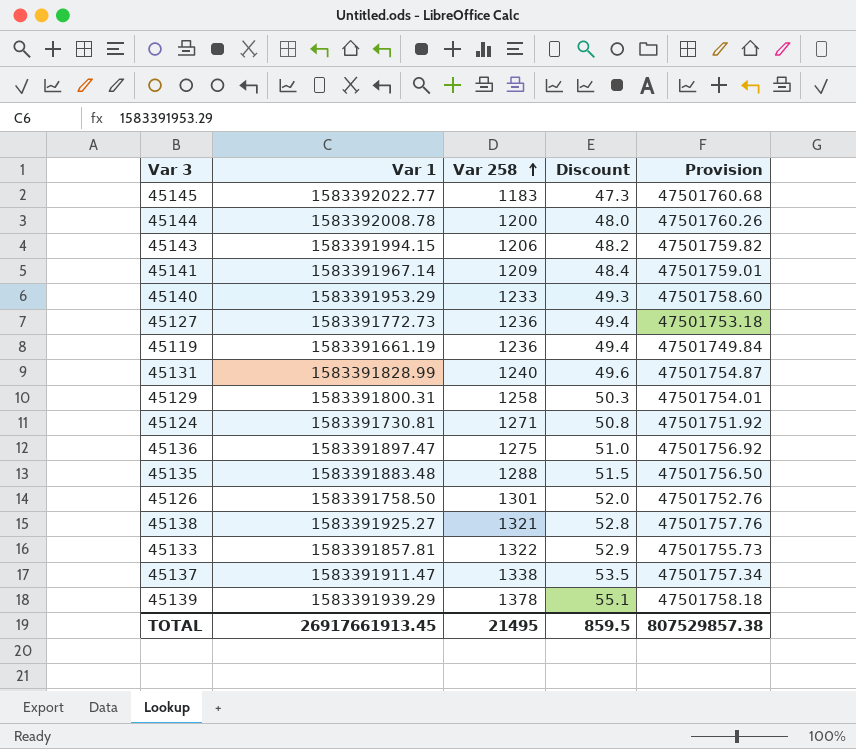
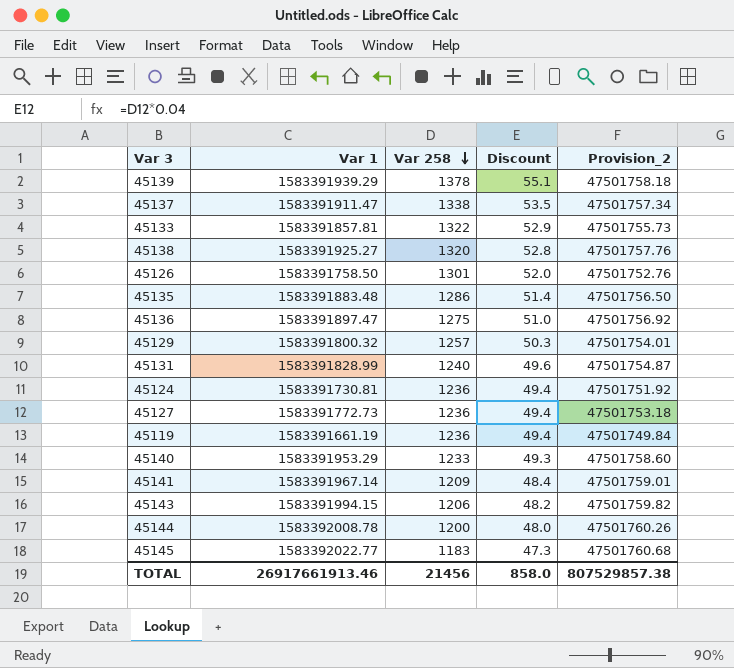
row order: Var 258 ascending -> Var 258 descending
column name: Provision -> Provision_2
45138 | Var 258: 1321 -> 1320
45135 | Var 258: 1288 -> 1286
45135 | Discount: 51.5 -> 51.4
45129 | Var 1: 1583391800.31 -> 1583391800.32
45129 | Var 258: 1258 -> 1257
45124 | Var 258: 1271 -> 1236
45124 | Discount: 50.8 -> 49.4
TOTAL | Var 1: 26917661913.45 -> 26917661913.46
TOTAL | Var 258: 21495 -> 21456
TOTAL | Discount: 859.5 -> 858.0

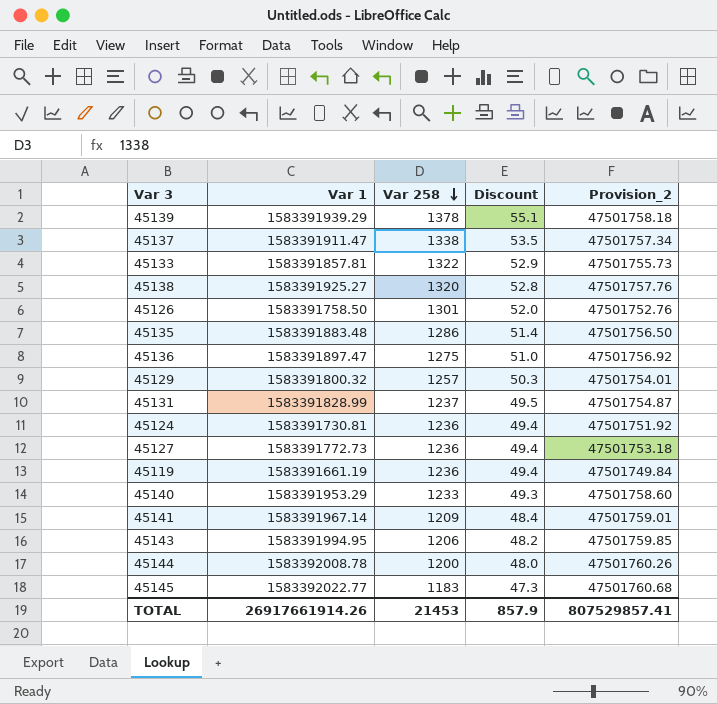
45131 | Var 258: 1240 -> 1237
45131 | Discount: 49.6 -> 49.5
45143 | Var 1: 1583391994.15 -> 1583391994.95
45143 | Provision_2: 47501759.82 -> 47501759.85
TOTAL | Var 1: 26917661913.46 -> 26917661914.26
TOTAL | Var 258: 21456 -> 21453
TOTAL | Discount: 858.0 -> 857.9
TOTAL | Provision_2: 807529857.38 -> 807529857.41

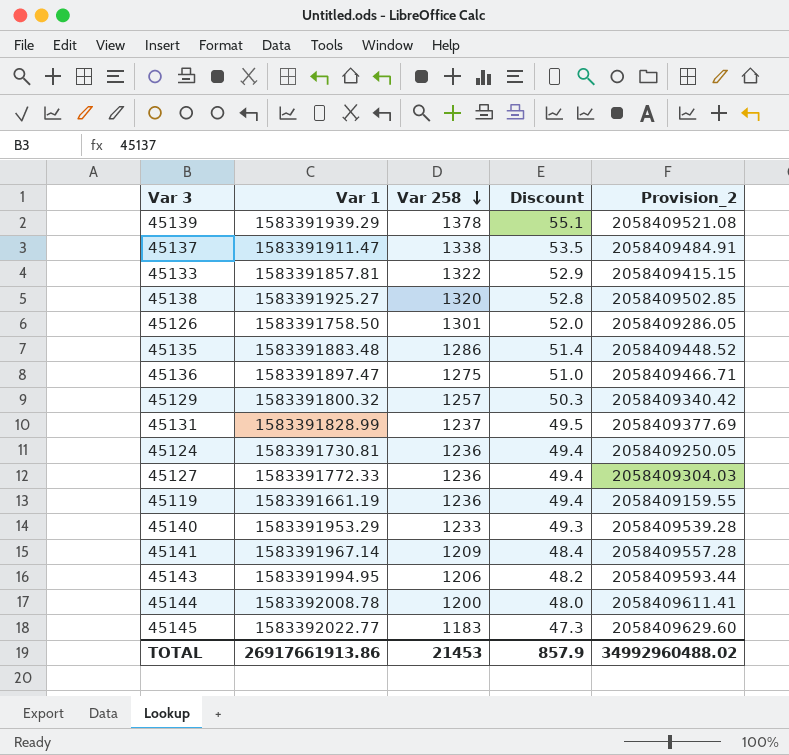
column Provision_2 | formula: [Var 1] * 0.03 -> [Var 1] * 1.3
45127 | Var 1: 1583391772.73 -> 1583391772.33
TOTAL | Var 1: 26917661914.26 -> 26917661913.86
TOTAL | Provision_2: 807529857.41 -> 34992960488.02

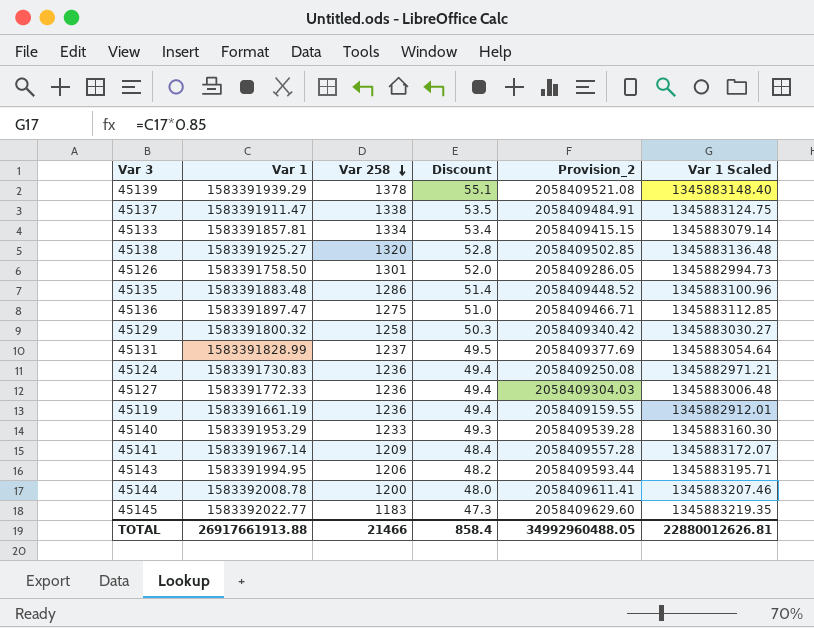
column Var 1 Scaled | formula: none -> [Var 1] * 0.85
45133 | Var 258: 1322 -> 1334
45133 | Discount: 52.9 -> 53.4
45129 | Var 258: 1257 -> 1258
45124 | Var 1: 1583391730.81 -> 1583391730.83
45124 | Provision_2: 2058409250.05 -> 2058409250.08
TOTAL | Var 1: 26917661913.86 -> 26917661913.88
TOTAL | Var 258: 21453 -> 21466
TOTAL | Discount: 857.9 -> 858.4
TOTAL | Provision_2: 34992960488.02 -> 34992960488.05

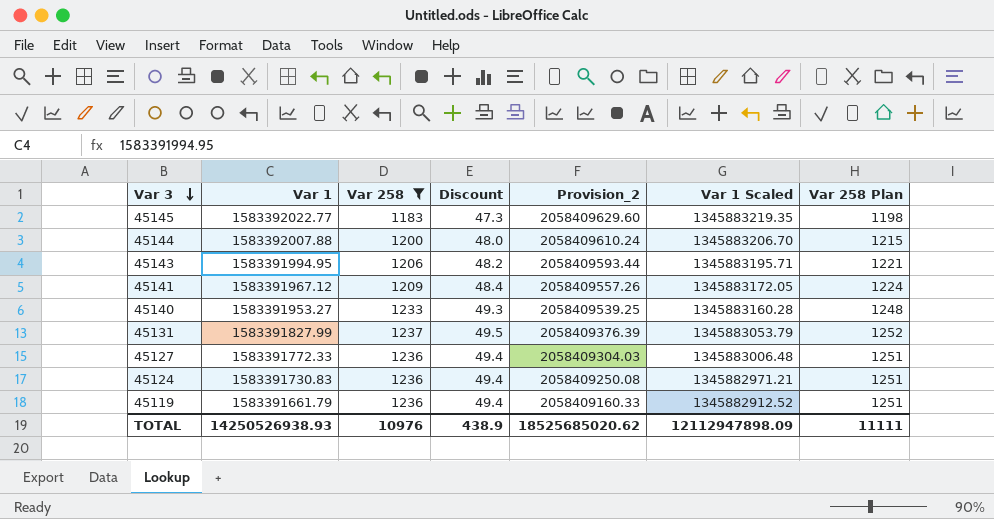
filter: none -> Var 258 <= 1237
row order: Var 258 descending -> Var 3 descending
column Var 258 Plan | formula: none -> [Var 258] + 15
45144 | Var 1: 1583392008.78 -> 1583392007.88
45144 | Provision_2: 2058409611.41 -> 2058409610.24
45144 | Var 1 Scaled: 1345883207.46 -> 1345883206.70
45141 | Var 1: 1583391967.14 -> 1583391967.12
45141 | Provision_2: 2058409557.28 -> 2058409557.26
45141 | Var 1 Scaled: 1345883172.07 -> 1345883172.05
45140 | Var 1: 1583391953.29 -> 1583391953.27
45140 | Provision_2: 2058409539.28 -> 2058409539.25
45140 | Var 1 Scaled: 1345883160.30 -> 1345883160.28
45131 | Var 1: 1583391828.99 -> 1583391827.99
45131 | Provision_2: 2058409377.69 -> 2058409376.39
45131 | Var 1 Scaled: 1345883054.64 -> 1345883053.79
45119 | Var 1: 1583391661.19 -> 1583391661.79
45119 | Provision_2: 2058409159.55 -> 2058409160.33
45119 | Var 1 Scaled: 1345882912.01 -> 1345882912.52
TOTAL | Var 1: 26917661913.88 -> 14250526938.93
TOTAL | Var 258: 21466 -> 10976
TOTAL | Discount: 858.4 -> 438.9
TOTAL | Provision_2: 34992960488.05 -> 18525685020.62
TOTAL | Var 1 Scaled: 22880012626.81 -> 12112947898.09

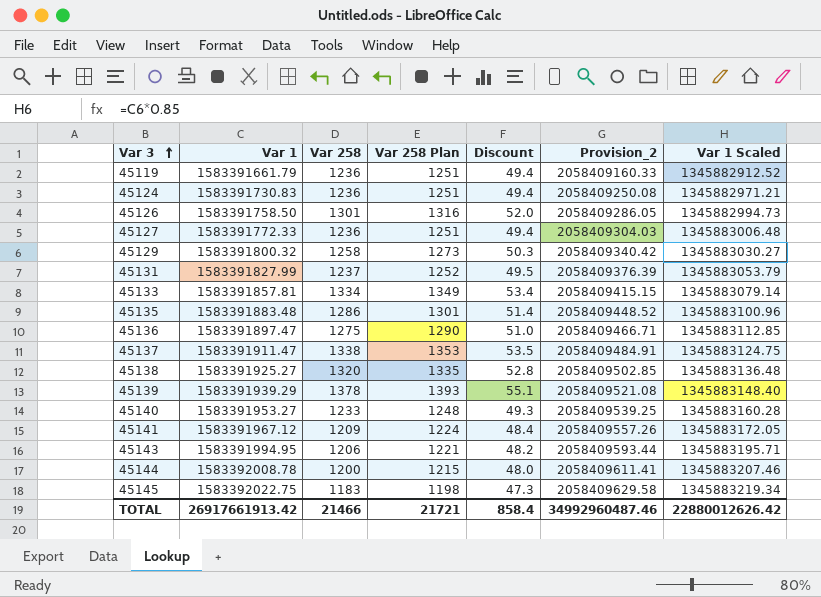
filter: Var 258 <= 1237 -> none
row order: Var 3 descending -> Var 3 ascending
column Var 258 Plan | position: 7 -> 4
45144 | Var 1: 1583392007.88 -> 1583392008.78
45144 | Provision_2: 2058409610.24 -> 2058409611.41
45144 | Var 1 Scaled: 1345883206.70 -> 1345883207.46
45145 | Var 1: 1583392022.77 -> 1583392022.75
45145 | Provision_2: 2058409629.60 -> 2058409629.58
45145 | Var 1 Scaled: 1345883219.35 -> 1345883219.34
TOTAL | Var 1: 14250526938.93 -> 26917661913.42
TOTAL | Var 258: 10976 -> 21466
TOTAL | Var 258 Plan: 11111 -> 21721
TOTAL | Discount: 438.9 -> 858.4
TOTAL | Provision_2: 18525685020.62 -> 34992960487.46
TOTAL | Var 1 Scaled: 12112947898.09 -> 22880012626.42

